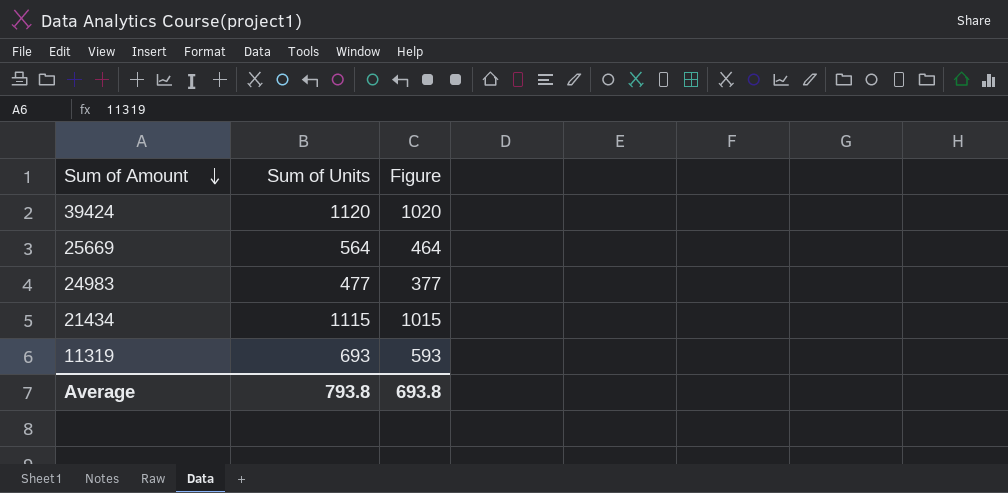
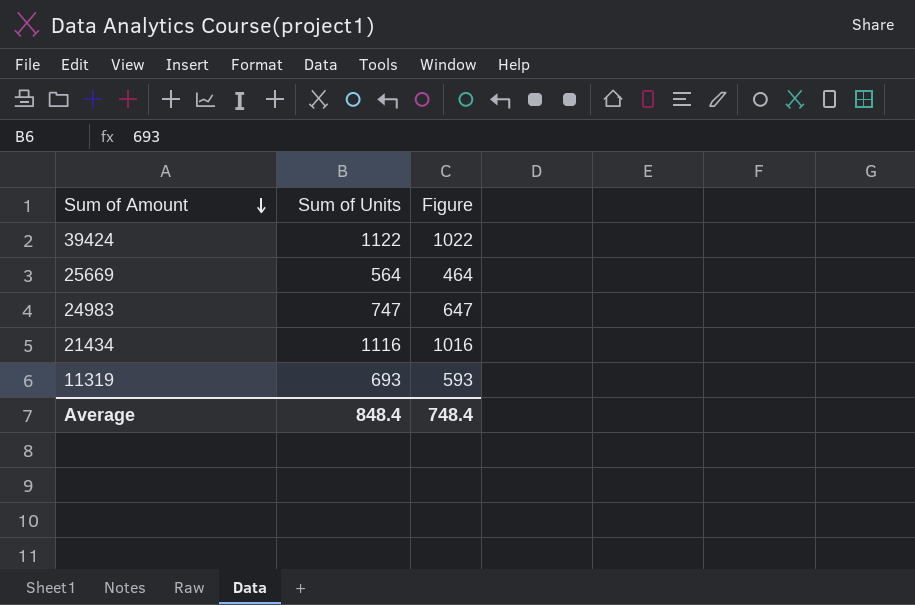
39424 | Sum of Units: 1120 -> 1122
39424 | Figure: 1020 -> 1022
24983 | Sum of Units: 477 -> 747
24983 | Figure: 377 -> 647
21434 | Sum of Units: 1115 -> 1116
21434 | Figure: 1015 -> 1016
Average | Sum of Units: 793.8 -> 848.4
Average | Figure: 693.8 -> 748.4

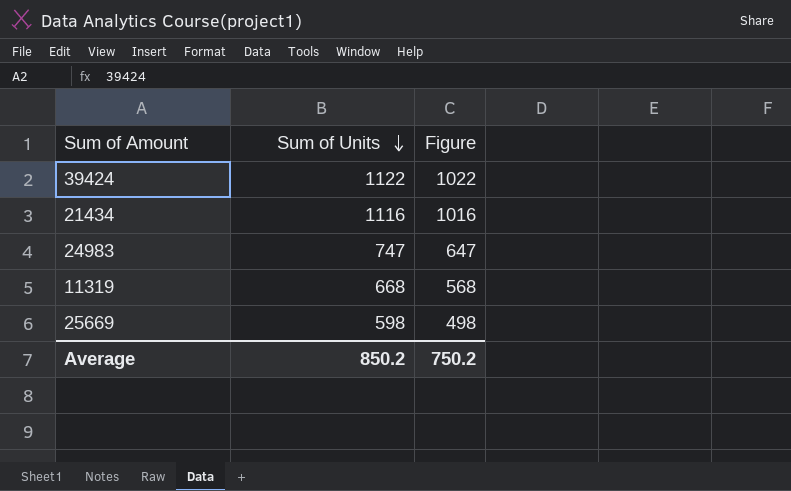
row order: Sum of Amount descending -> Sum of Units descending
11319 | Sum of Units: 693 -> 668
11319 | Figure: 593 -> 568
25669 | Sum of Units: 564 -> 598
25669 | Figure: 464 -> 498
Average | Sum of Units: 848.4 -> 850.2
Average | Figure: 748.4 -> 750.2

